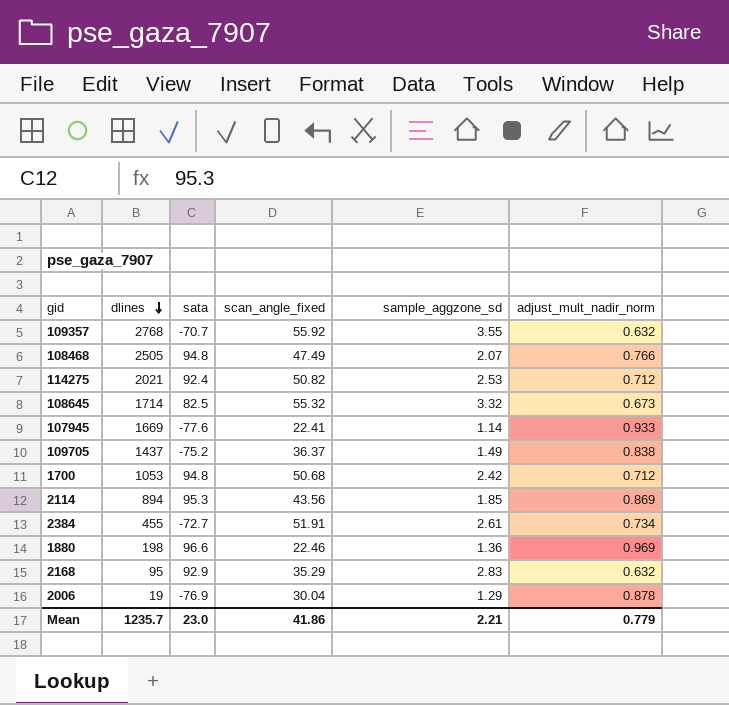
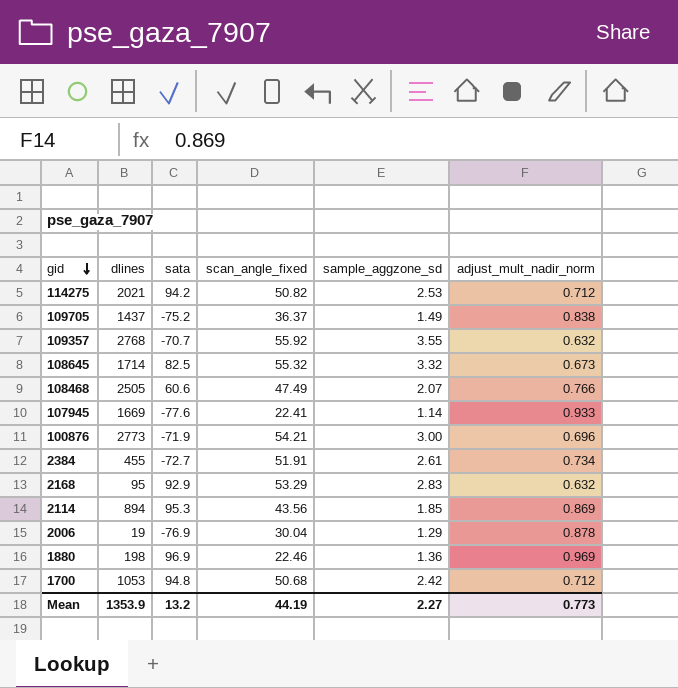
row order: dlines descending -> gid descending
114275 | sata: 92.4 -> 94.2
108468 | sata: 94.8 -> 60.6
row 100876: none -> 2773 | -71.9 | 54.21 | 3.00 | 0.696
2168 | scan_angle_fixed: 35.29 -> 53.29
1880 | sata: 96.6 -> 96.9
Mean | dlines: 1235.7 -> 1353.9
Mean | sata: 23.0 -> 13.2
Mean | scan_angle_fixed: 41.86 -> 44.19
Mean | sample_aggzone_sd: 2.21 -> 2.27
Mean | adjust_mult_nadir_norm: 0.779 -> 0.773

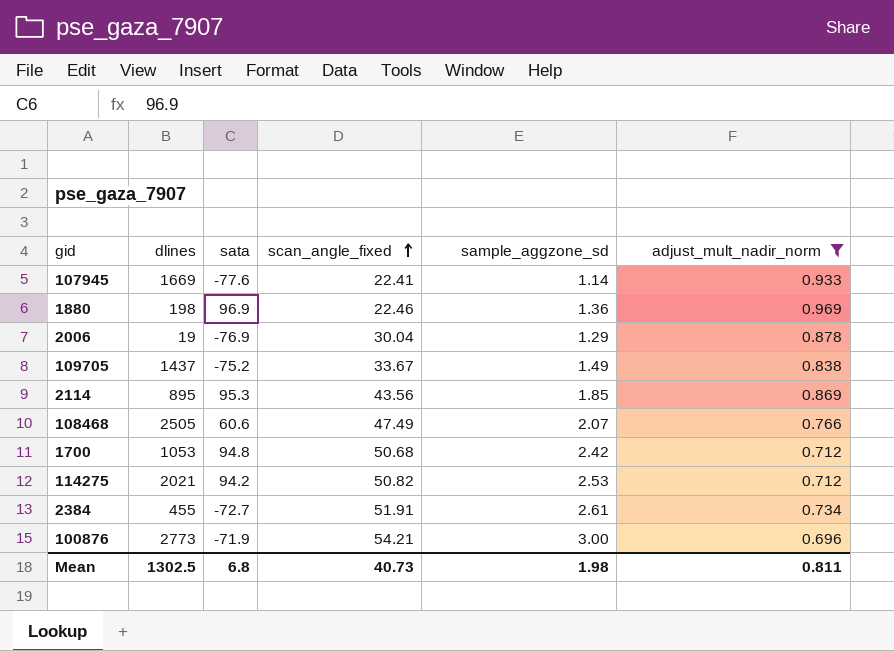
filter: none -> adjust_mult_nadir_norm >= 0.696
row order: gid descending -> scan_angle_fixed ascending
109705 | scan_angle_fixed: 36.37 -> 33.67
2114 | dlines: 894 -> 895
Mean | dlines: 1353.9 -> 1302.5
Mean | sata: 13.2 -> 6.8
Mean | scan_angle_fixed: 44.19 -> 40.73
Mean | sample_aggzone_sd: 2.27 -> 1.98
Mean | adjust_mult_nadir_norm: 0.773 -> 0.811

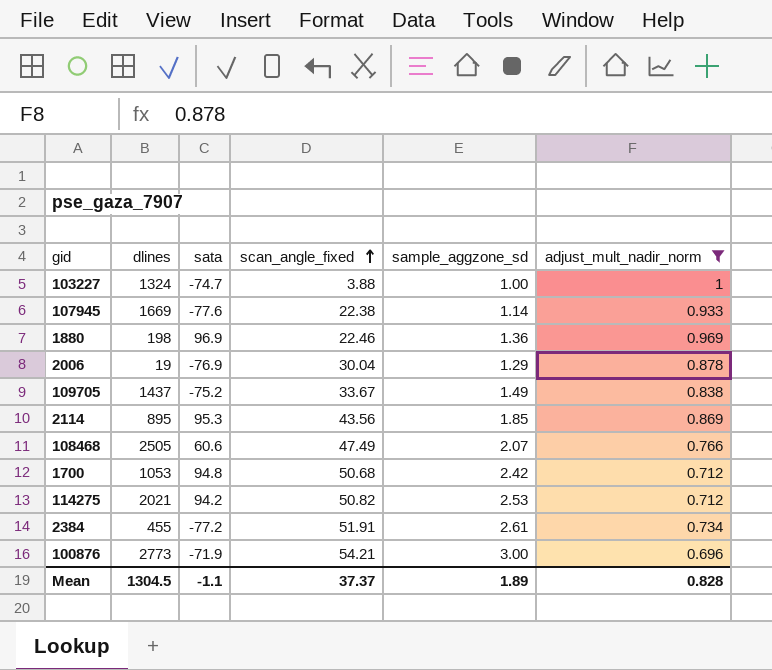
row 103227: none -> 1324 | -74.7 | 3.88 | 1.00 | 1
107945 | scan_angle_fixed: 22.41 -> 22.38
2384 | sata: -72.7 -> -77.2
Mean | dlines: 1302.5 -> 1304.5
Mean | sata: 6.8 -> -1.1
Mean | scan_angle_fixed: 40.73 -> 37.37
Mean | sample_aggzone_sd: 1.98 -> 1.89
Mean | adjust_mult_nadir_norm: 0.811 -> 0.828

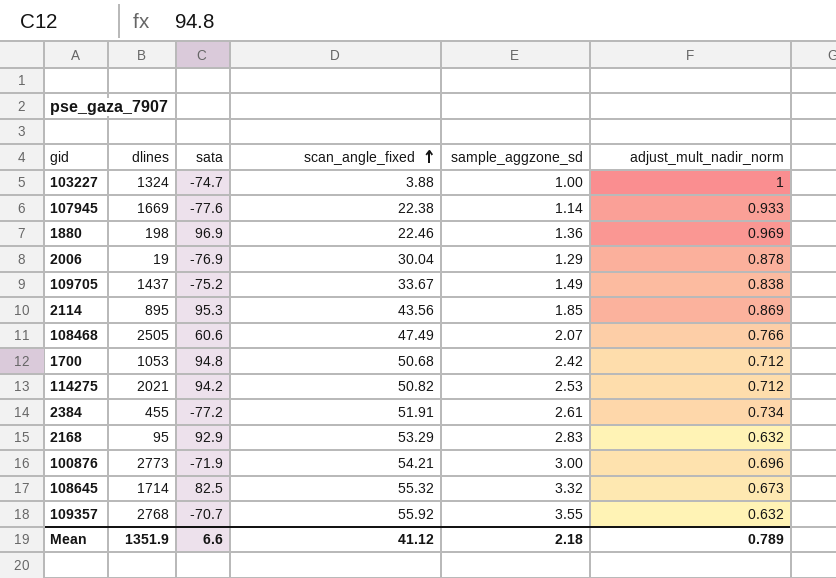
filter: adjust_mult_nadir_norm >= 0.696 -> none
Mean | dlines: 1304.5 -> 1351.9
Mean | sata: -1.1 -> 6.6
Mean | scan_angle_fixed: 37.37 -> 41.12
Mean | sample_aggzone_sd: 1.89 -> 2.18
Mean | adjust_mult_nadir_norm: 0.828 -> 0.789

